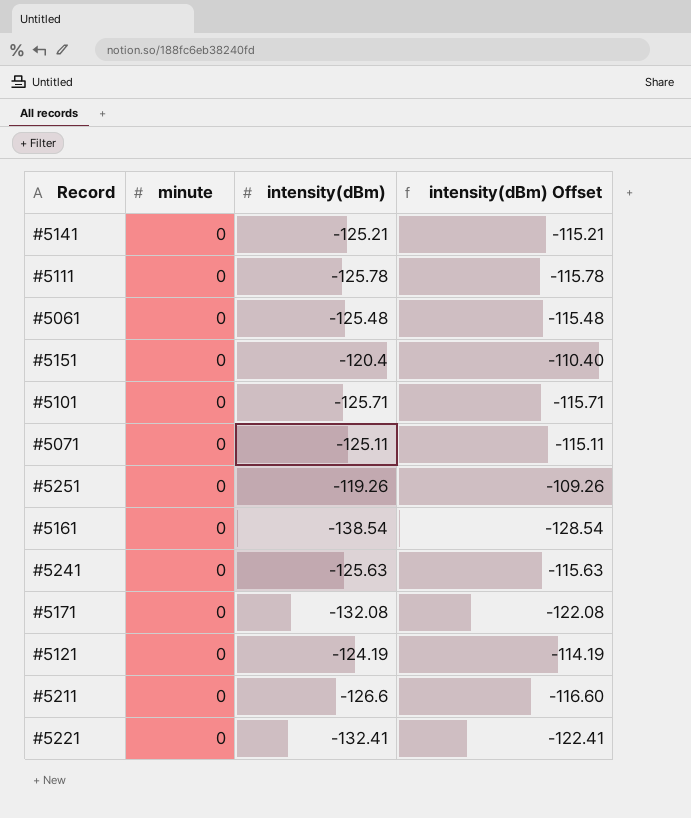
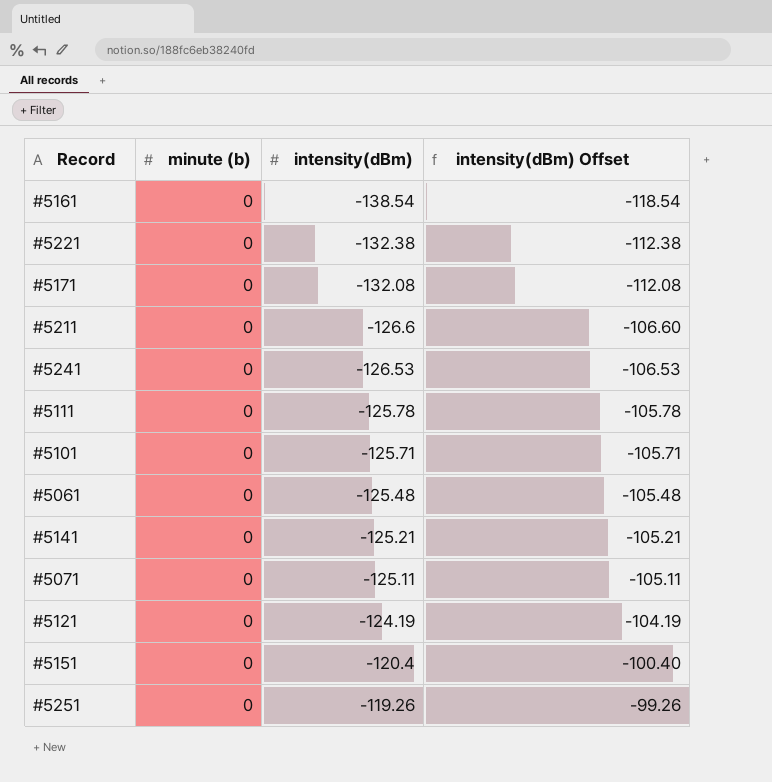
row order: none -> intensity(dBm) ascending
column name: minute -> minute (b)
column intensity(dBm) Offset | formula: [intensity(dBm)] + 10 -> [intensity(dBm)] + 20
#5221 | intensity(dBm): -132.41 -> -132.38
#5241 | intensity(dBm): -125.63 -> -126.53

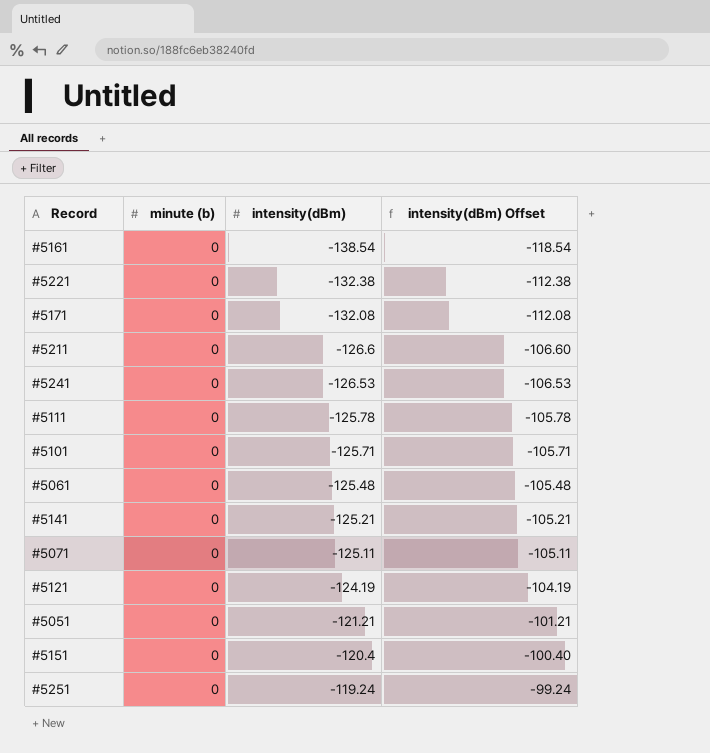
row #5051: none -> 0 | -121.21 | -101.21
#5251 | intensity(dBm): -119.26 -> -119.24
#5251 | intensity(dBm) Offset: -99.26 -> -99.24

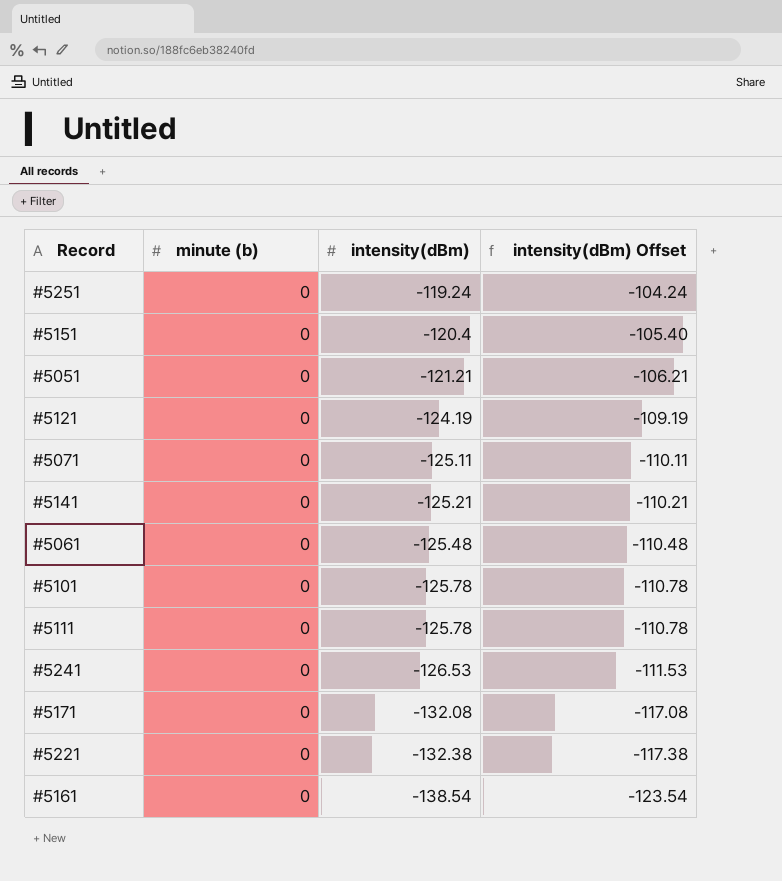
row order: intensity(dBm) ascending -> intensity(dBm) descending
column intensity(dBm) Offset | formula: [intensity(dBm)] + 20 -> [intensity(dBm)] + 15
row #5211: 0 | -126.6 | -106.60 -> none
#5101 | intensity(dBm): -125.71 -> -125.78

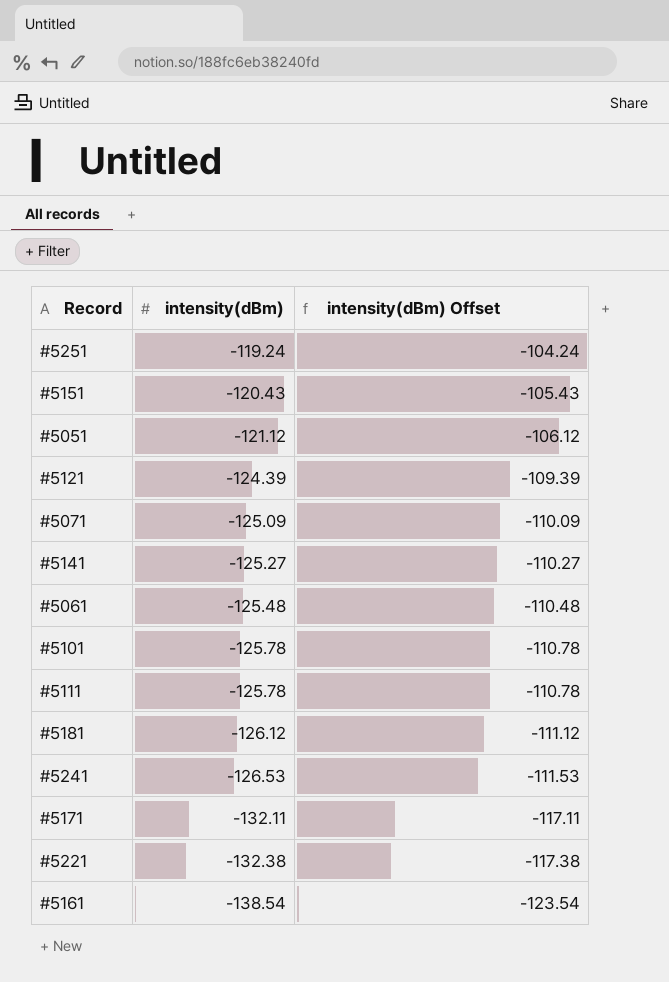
column minute (b) | position: 2 -> none
#5151 | intensity(dBm): -120.4 -> -120.43
#5151 | intensity(dBm) Offset: -105.40 -> -105.43
#5051 | intensity(dBm): -121.21 -> -121.12
#5051 | intensity(dBm) Offset: -106.21 -> -106.12
#5121 | intensity(dBm): -124.19 -> -124.39
#5121 | intensity(dBm) Offset: -109.19 -> -109.39
#5071 | intensity(dBm): -125.11 -> -125.09
#5071 | intensity(dBm) Offset: -110.11 -> -110.09
#5141 | intensity(dBm): -125.21 -> -125.27
#5141 | intensity(dBm) Offset: -110.21 -> -110.27
row #5181: none -> -126.12 | -111.12
#5171 | intensity(dBm): -132.08 -> -132.11
#5171 | intensity(dBm) Offset: -117.08 -> -117.11

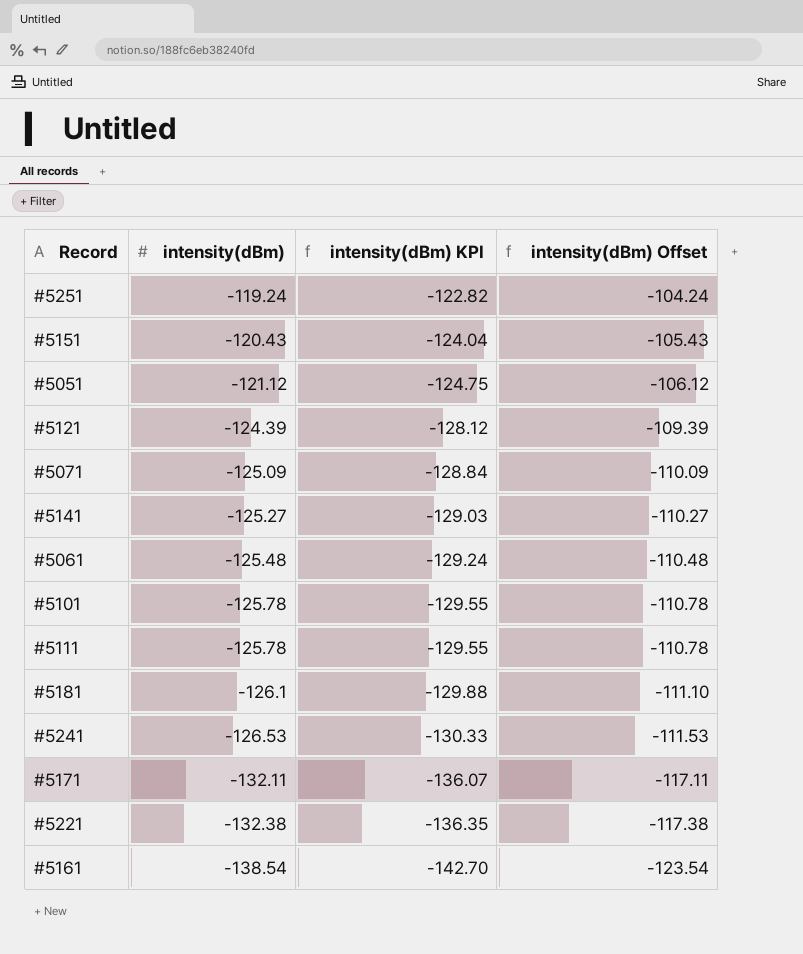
column intensity(dBm) KPI | formula: none -> [intensity(dBm)] * 1.03
#5181 | intensity(dBm): -126.12 -> -126.1
#5181 | intensity(dBm) Offset: -111.12 -> -111.10

